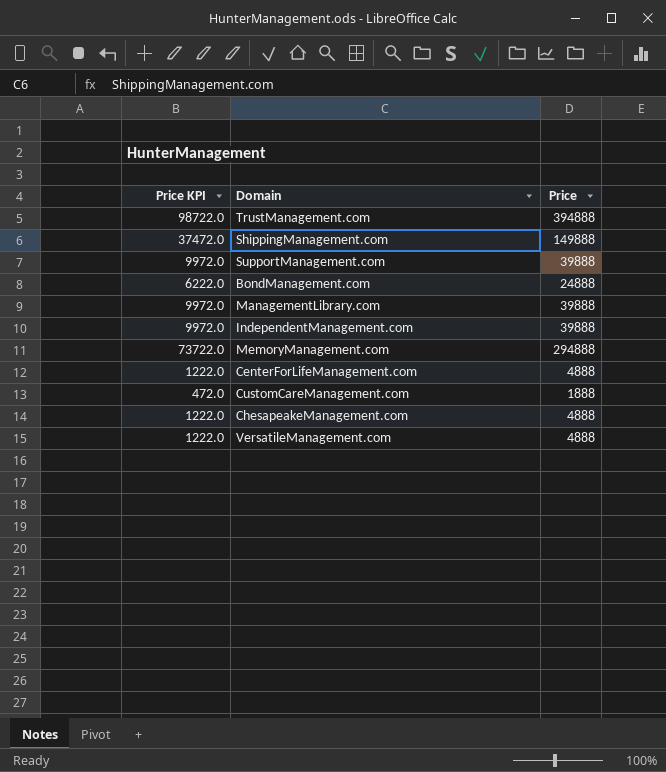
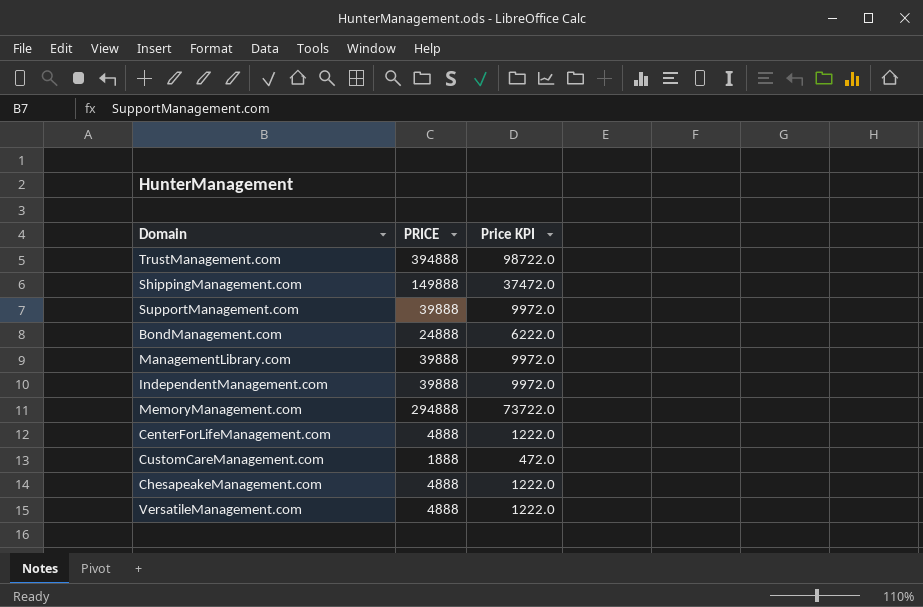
column name: Price -> PRICE
column Price KPI | position: 1 -> 3

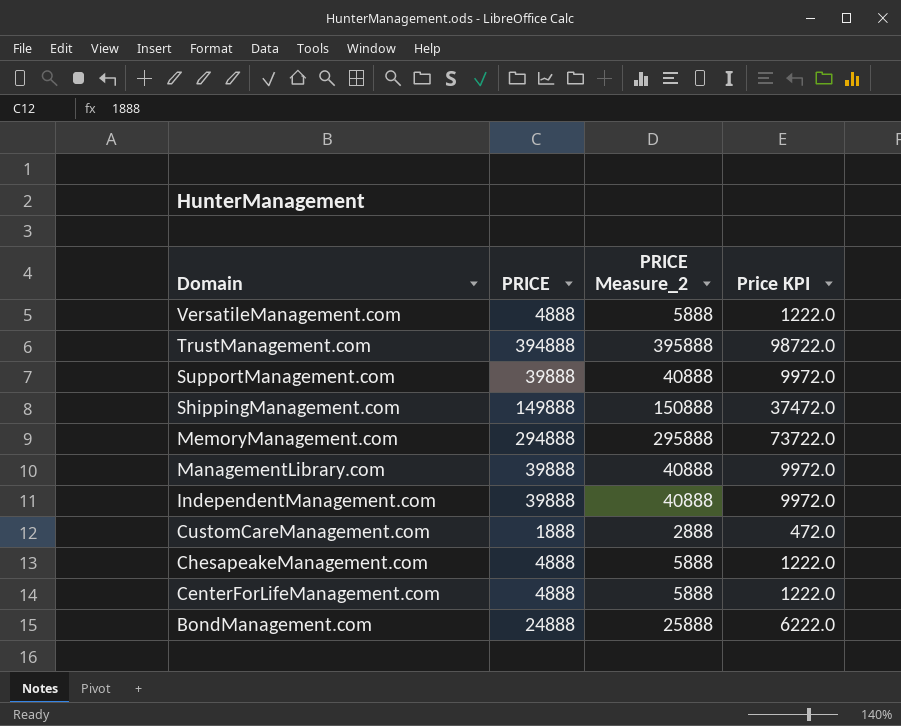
row order: none -> Domain descending
column PRICE Measure_2 | formula: none -> [PRICE] + 1000

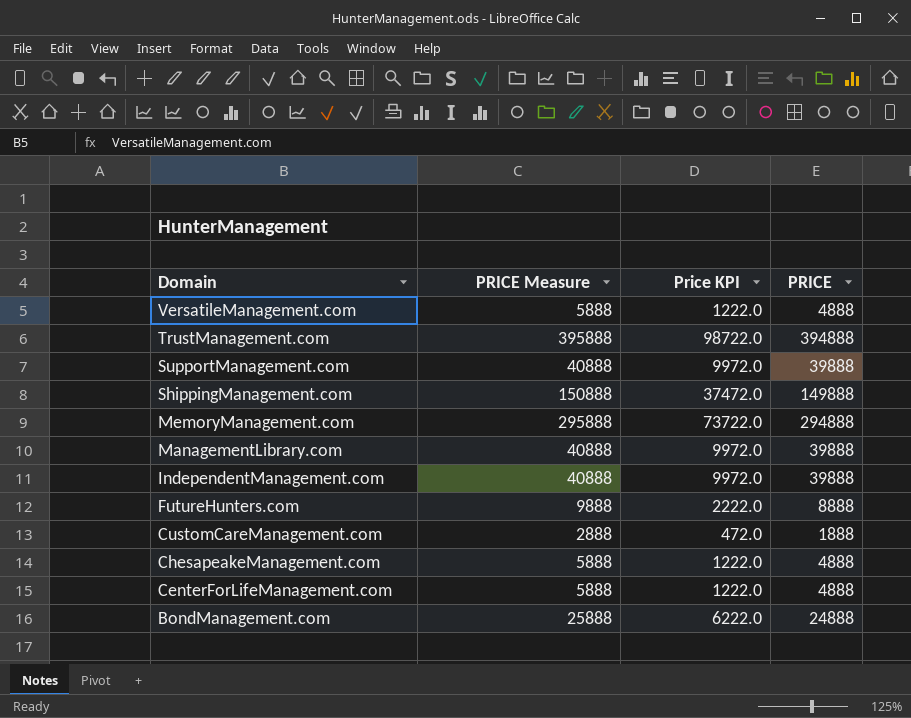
column name: PRICE Measure_2 -> PRICE Measure
column PRICE | position: 2 -> 4
row FutureHunters.com: none -> 9888 | 2222.0 | 8888

